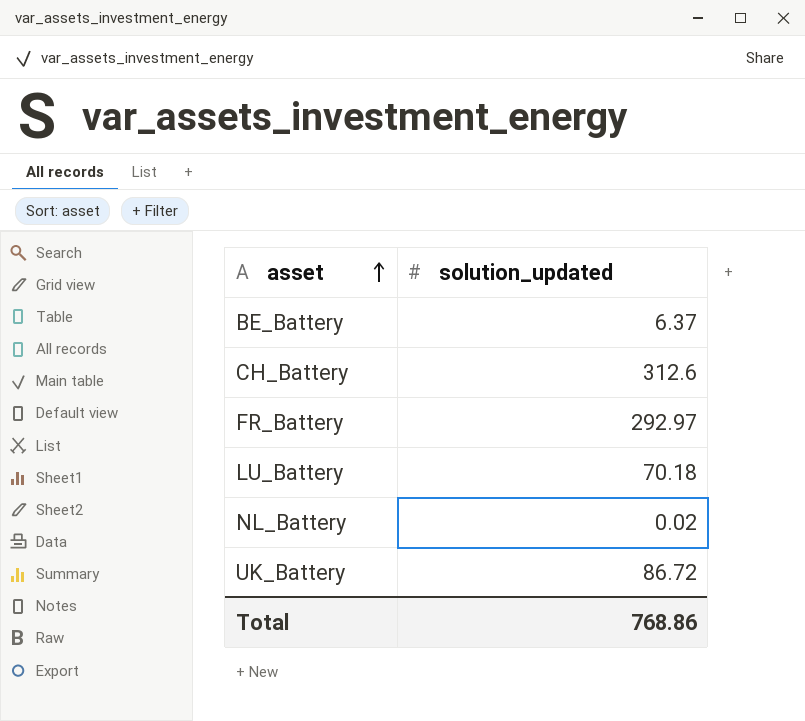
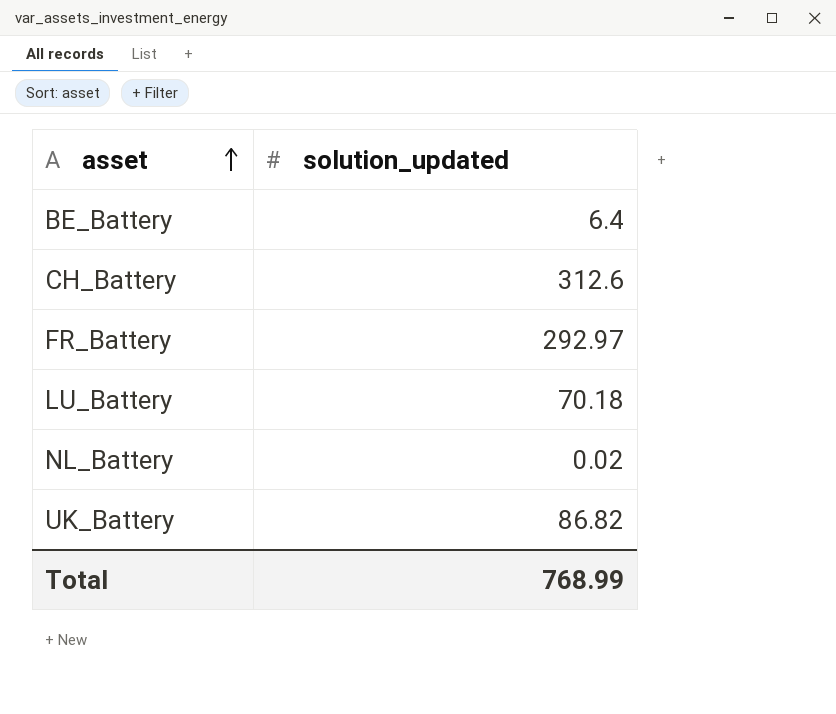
BE_Battery | solution_updated: 6.37 -> 6.4
UK_Battery | solution_updated: 86.72 -> 86.82
Total | solution_updated: 768.86 -> 768.99

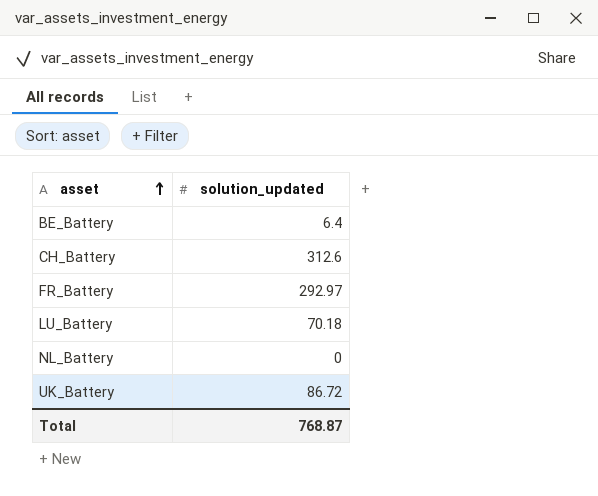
NL_Battery | solution_updated: 0.02 -> 0
UK_Battery | solution_updated: 86.82 -> 86.72
Total | solution_updated: 768.99 -> 768.87

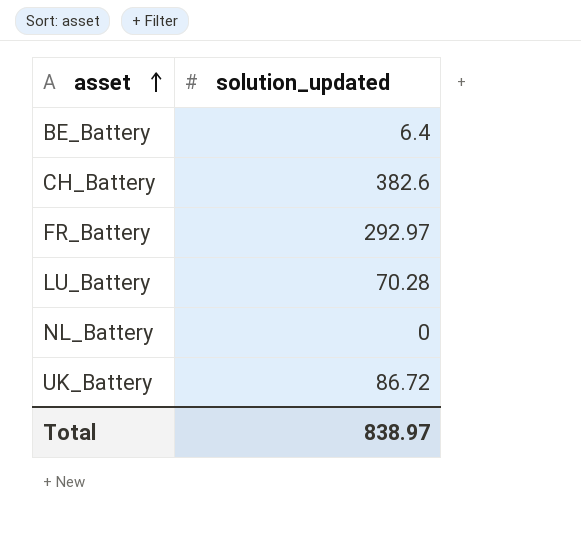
CH_Battery | solution_updated: 312.6 -> 382.6
LU_Battery | solution_updated: 70.18 -> 70.28
Total | solution_updated: 768.87 -> 838.97

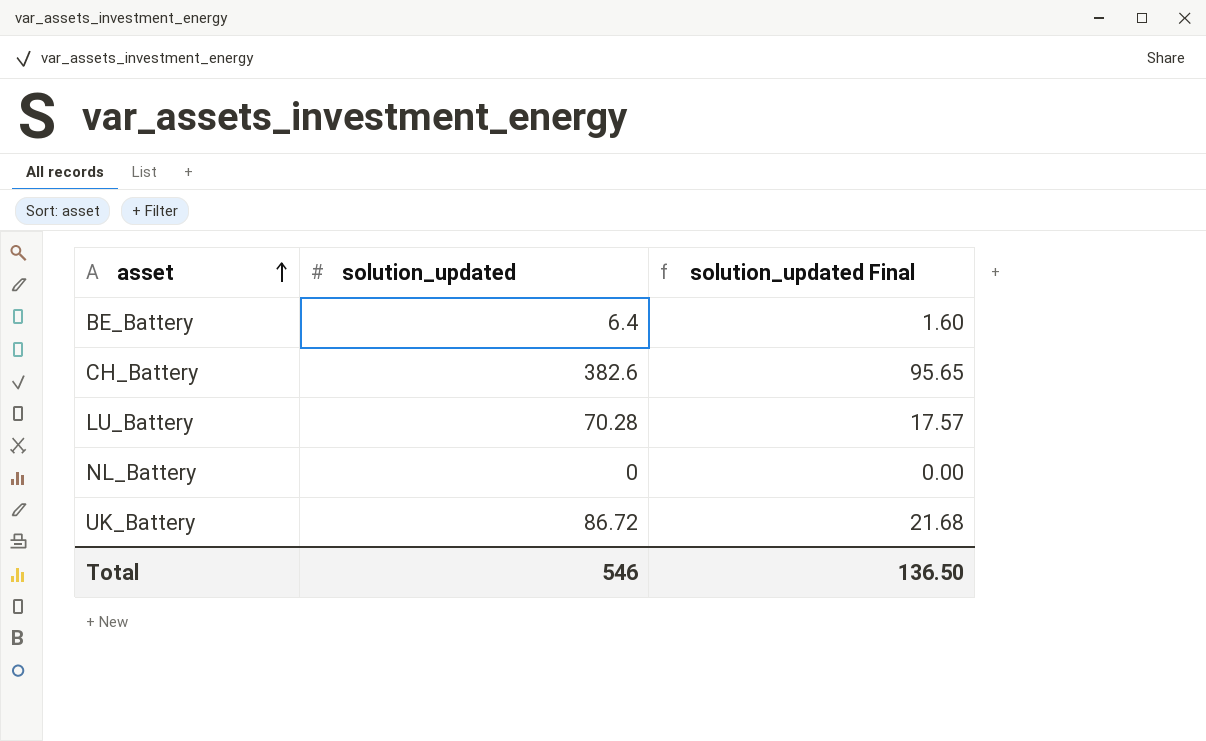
column solution_updated Final | formula: none -> [solution_updated] * 0.25
row FR_Battery: 292.97 -> none
Total | solution_updated: 838.97 -> 546

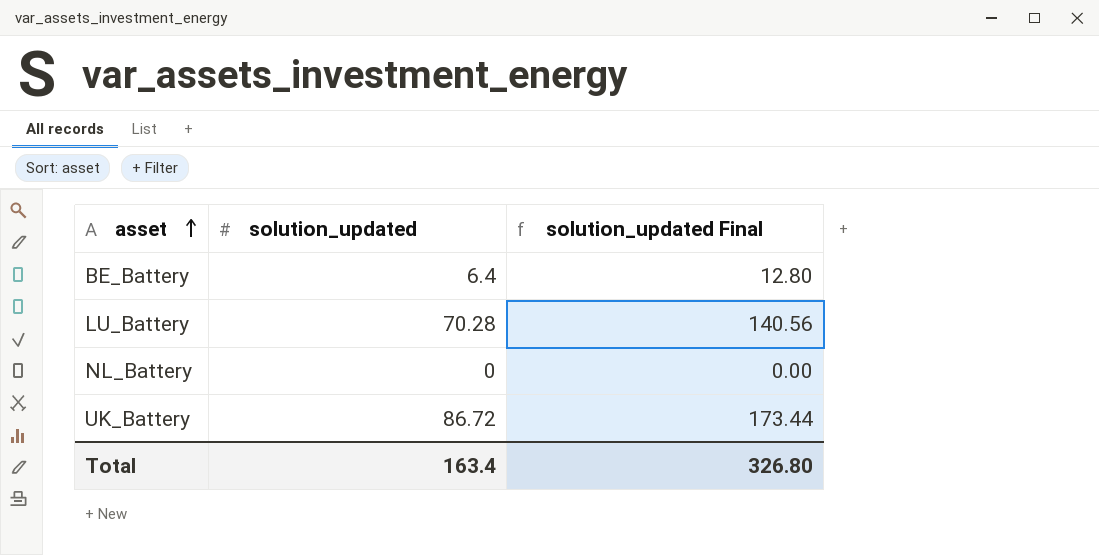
column solution_updated Final | formula: [solution_updated] * 0.25 -> [solution_updated] * 2
row CH_Battery: 382.6 | 95.65 -> none
Total | solution_updated: 546 -> 163.4
Total | solution_updated Final: 136.50 -> 326.80

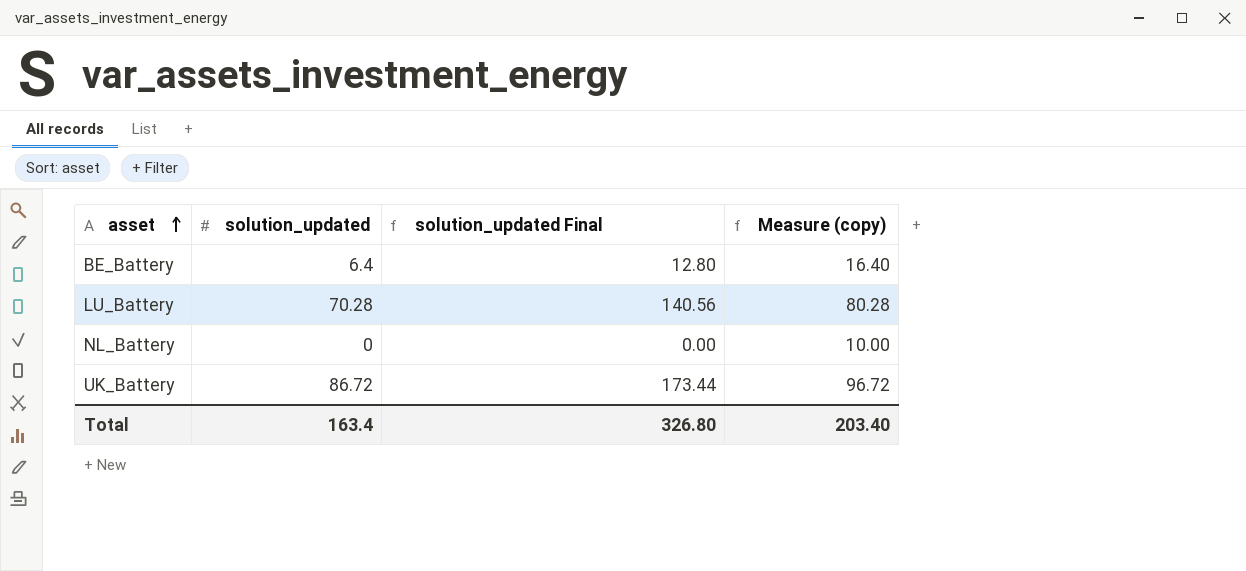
column Measure (copy) | formula: none -> [solution_updated] + 10

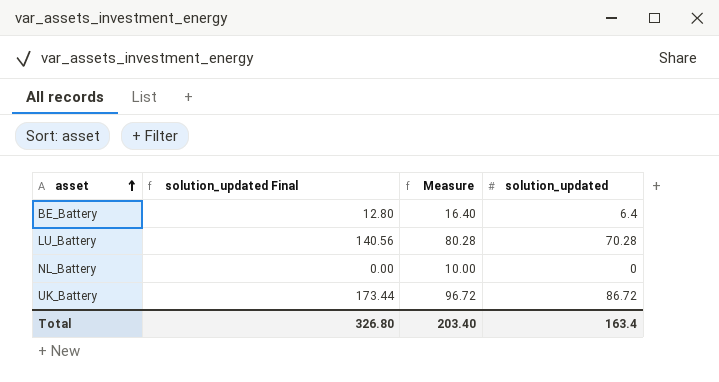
column name: Measure (copy) -> Measure
column solution_updated | position: 2 -> 4

